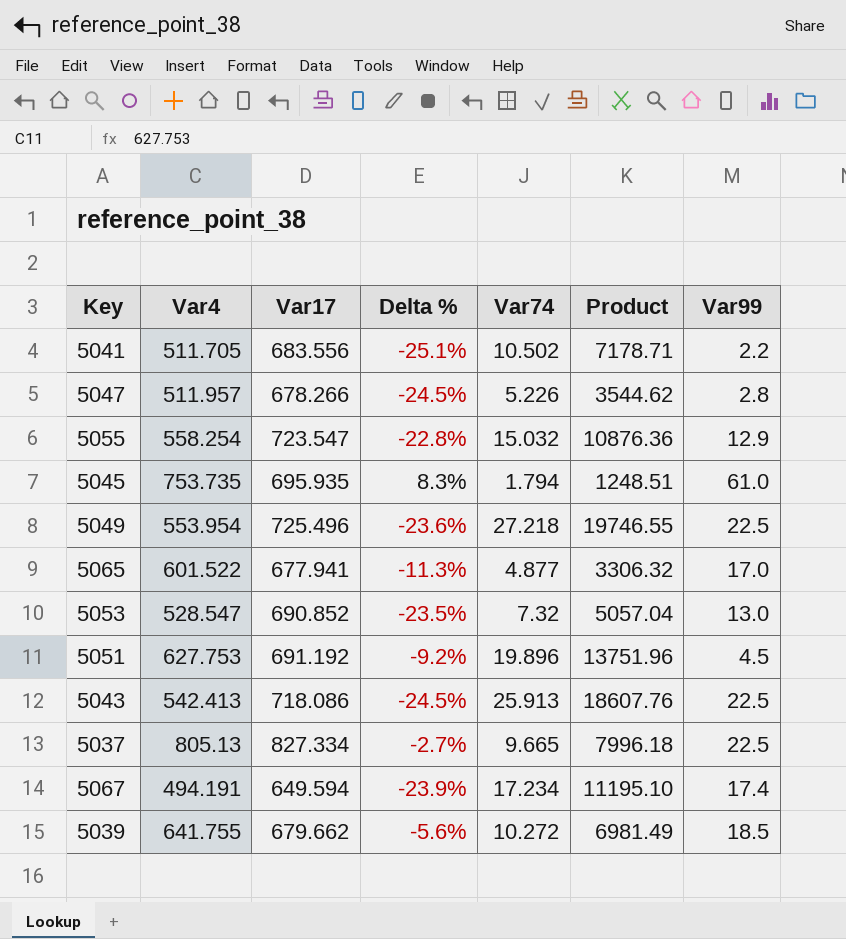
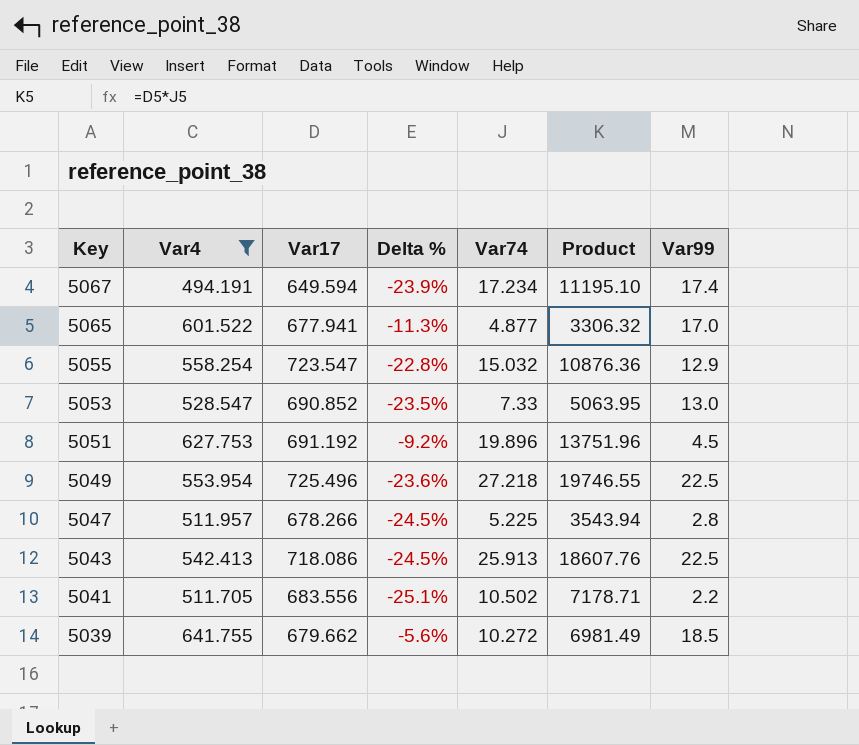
filter: none -> Var4 <= 641.755
row order: none -> Key descending
5053 | Var74: 7.32 -> 7.33
5053 | Product: 5057.04 -> 5063.95
5047 | Var74: 5.226 -> 5.225
5047 | Product: 3544.62 -> 3543.94

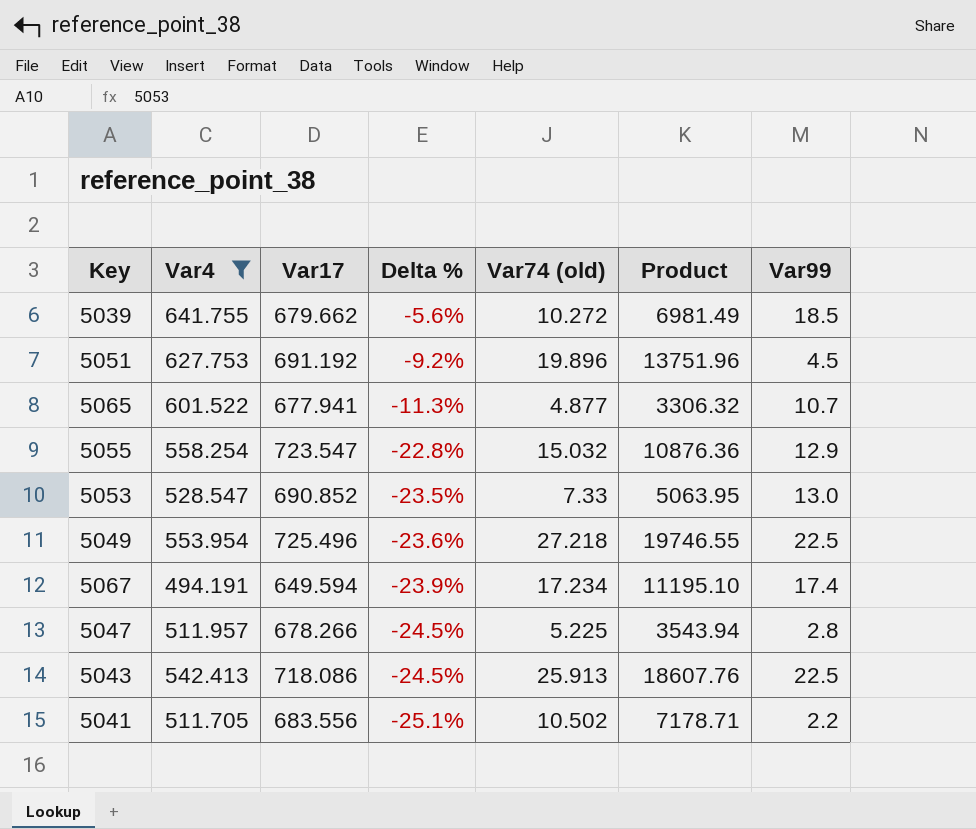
row order: Key descending -> Delta % descending
column name: Var74 -> Var74 (old)
5065 | Var99: 17.0 -> 10.7

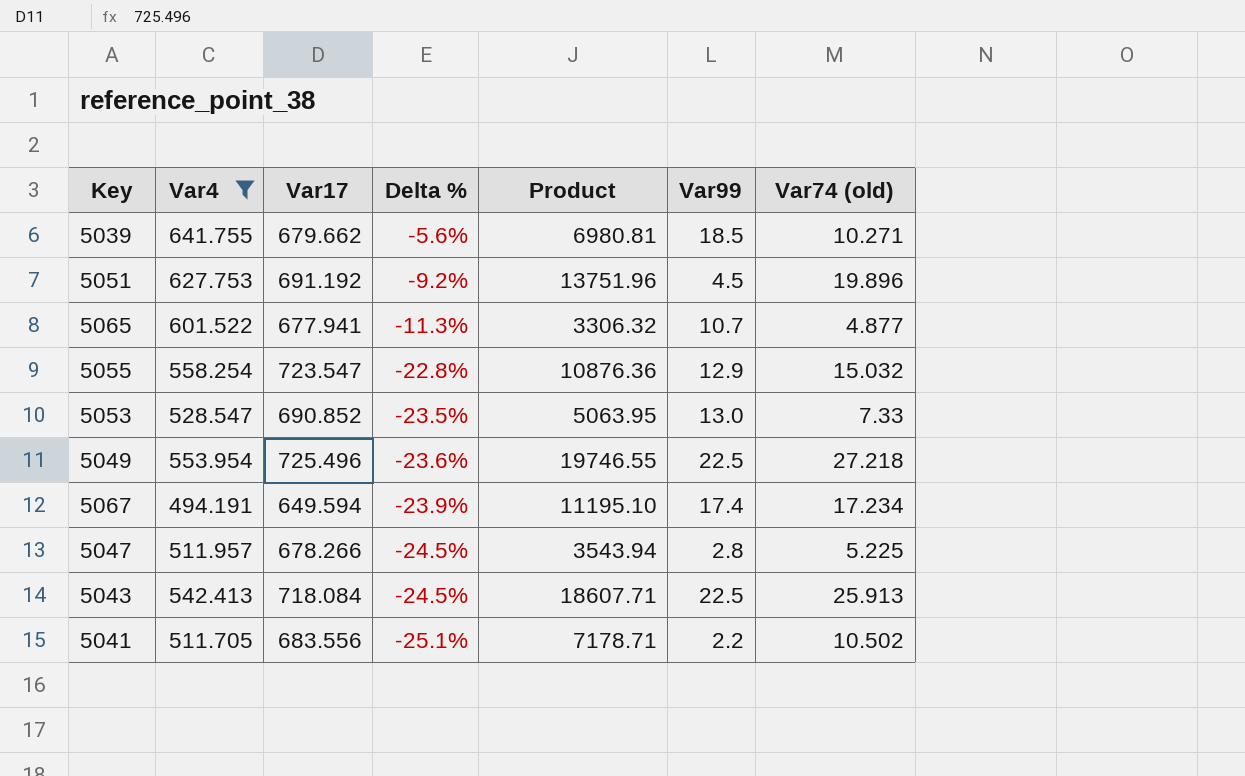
column Var74 (old) | position: 5 -> 7
5039 | Product: 6981.49 -> 6980.81
5039 | Var74 (old): 10.272 -> 10.271
5043 | Var17: 718.086 -> 718.084
5043 | Product: 18607.76 -> 18607.71

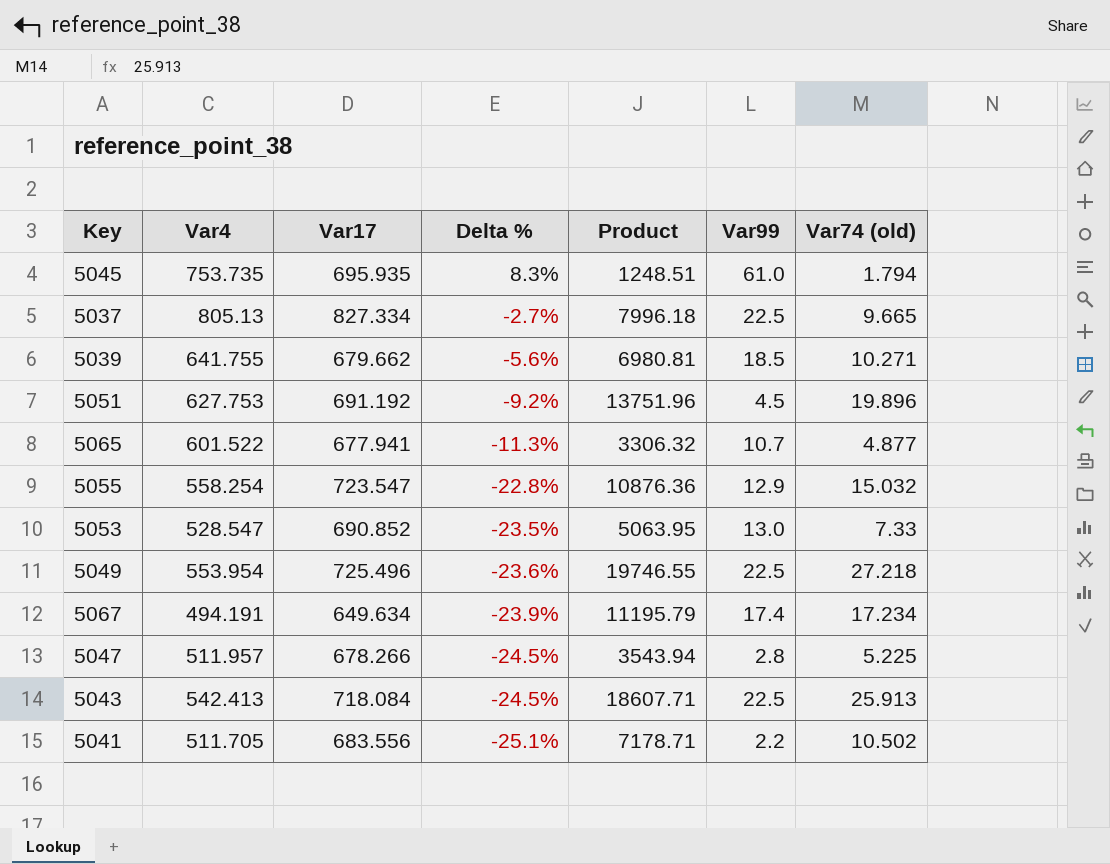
filter: Var4 <= 641.755 -> none
5067 | Var17: 649.594 -> 649.634
5067 | Product: 11195.10 -> 11195.79

